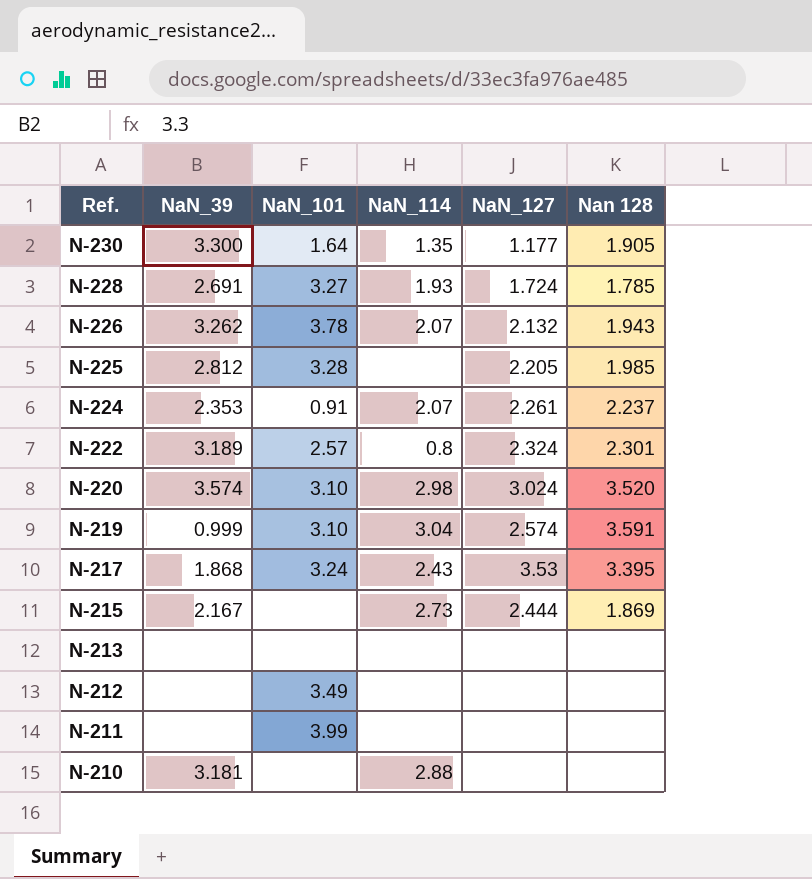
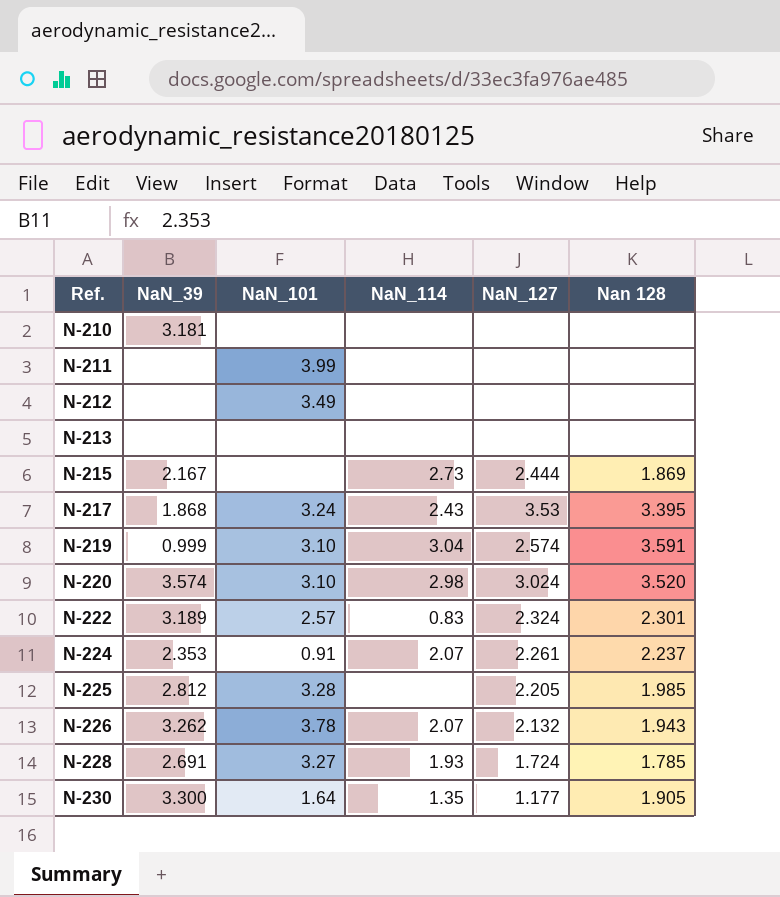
row order: Ref. descending -> Ref. ascending
N-210 | NaN_114: 2.88 -> none
N-222 | NaN_114: 0.8 -> 0.83

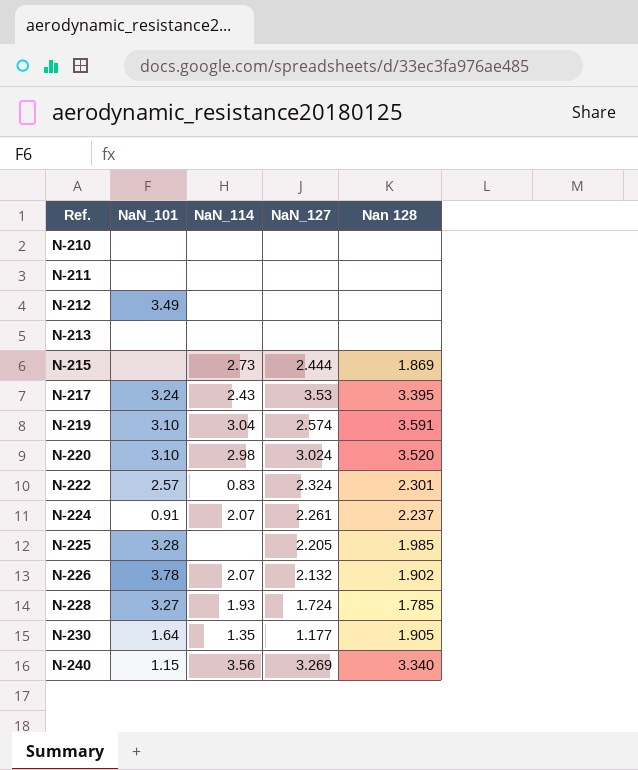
column NaN_39 | position: 2 -> none
N-211 | NaN_101: 3.99 -> none
N-226 | Nan 128: 1.943 -> 1.902
row N-240: none -> 1.15 | 3.56 | 3.269 | 3.340

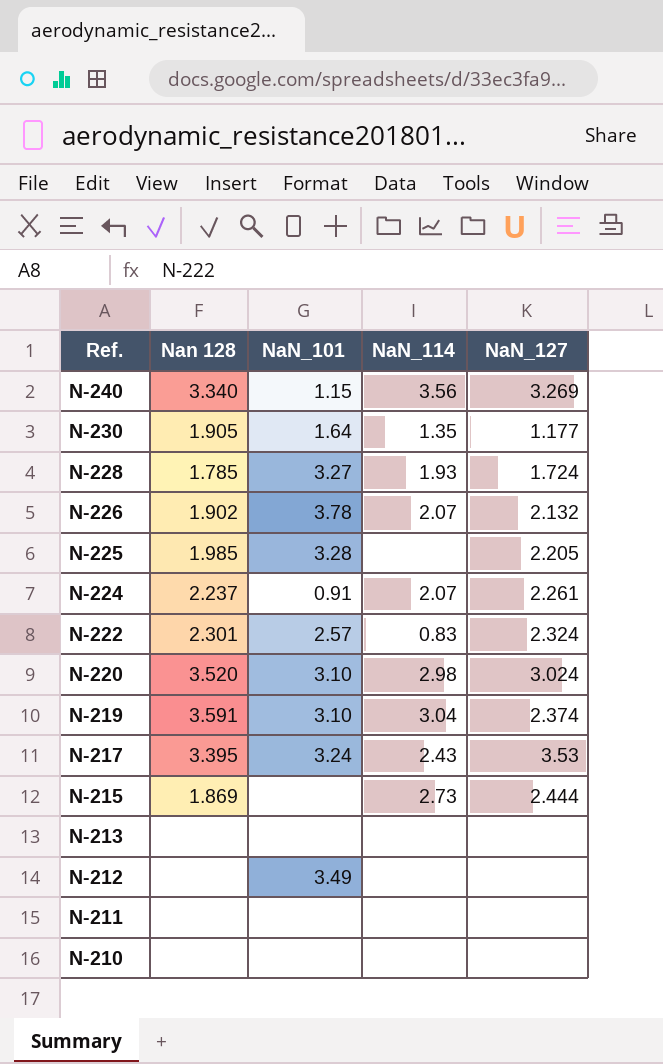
row order: Ref. ascending -> Ref. descending
column Nan 128 | position: 5 -> 2
N-219 | NaN_127: 2.574 -> 2.374

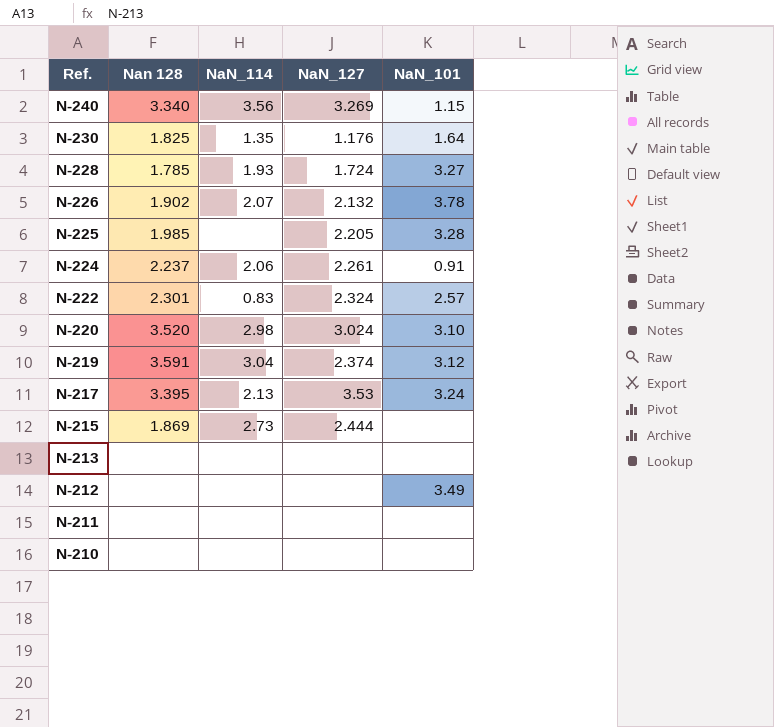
column NaN_101 | position: 3 -> 5
N-230 | Nan 128: 1.905 -> 1.825
N-230 | NaN_127: 1.177 -> 1.176
N-224 | NaN_114: 2.07 -> 2.06
N-219 | NaN_101: 3.10 -> 3.12
N-217 | NaN_114: 2.43 -> 2.13

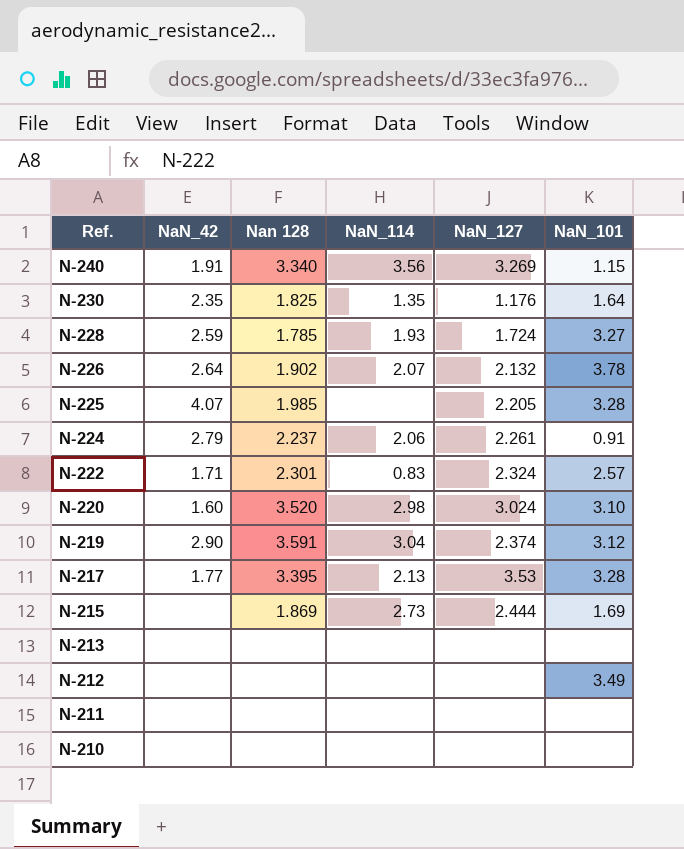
column NaN_42 | position: none -> 2
N-217 | NaN_101: 3.24 -> 3.28
N-215 | NaN_101: none -> 1.69

